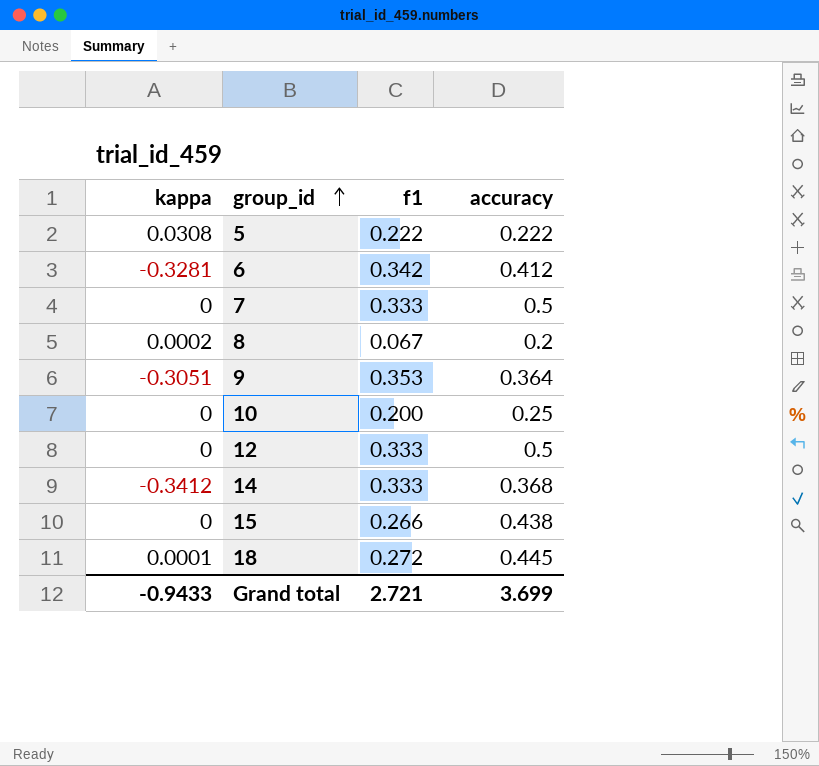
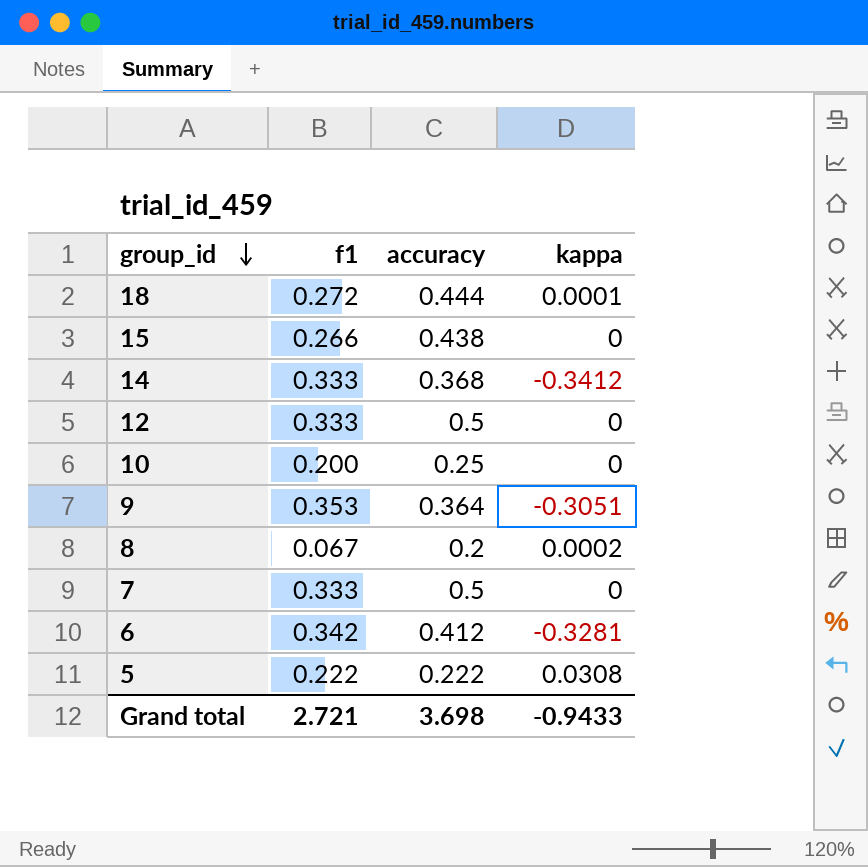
row order: group_id ascending -> group_id descending
column kappa | position: 1 -> 4
18 | accuracy: 0.445 -> 0.444
Grand total | accuracy: 3.699 -> 3.698

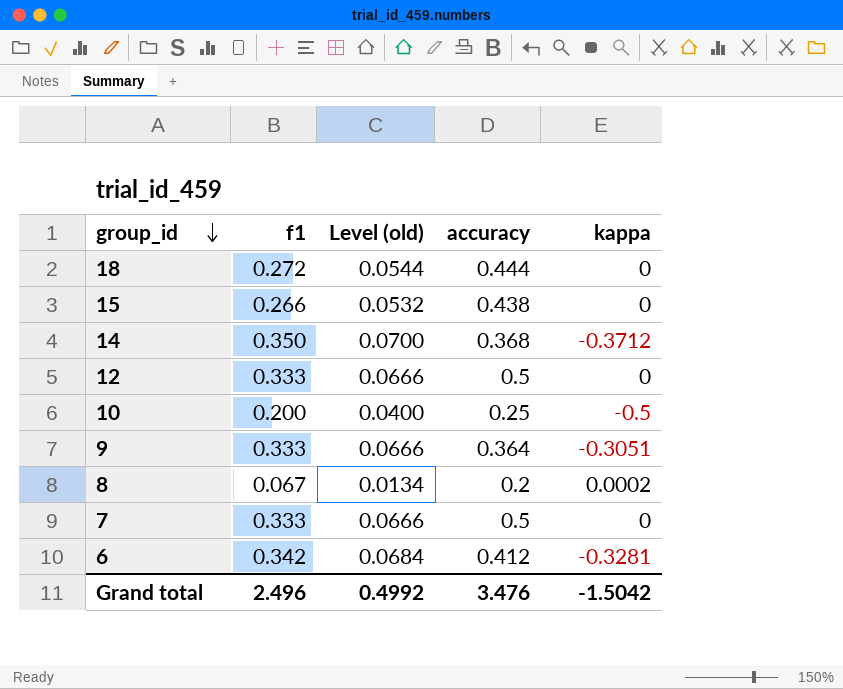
column Level (old) | formula: none -> [f1] * 0.2
row 5: 0.222 | 0.222 | 0.0308 -> none
18 | kappa: 0.0001 -> 0
14 | f1: 0.333 -> 0.350
14 | kappa: -0.3412 -> -0.3712
10 | kappa: 0 -> -0.5
9 | f1: 0.353 -> 0.333
Grand total | f1: 2.721 -> 2.496
Grand total | accuracy: 3.698 -> 3.476
Grand total | kappa: -0.9433 -> -1.5042

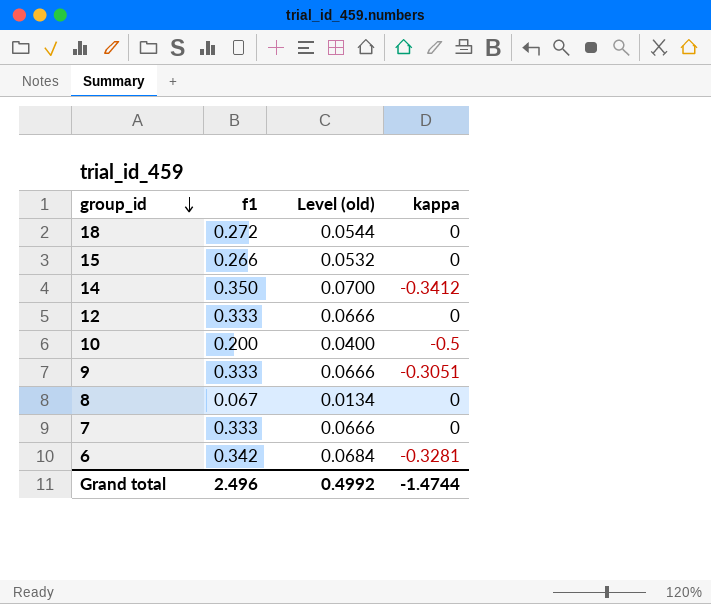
column accuracy | position: 4 -> none
14 | kappa: -0.3712 -> -0.3412
8 | kappa: 0.0002 -> 0
Grand total | kappa: -1.5042 -> -1.4744

